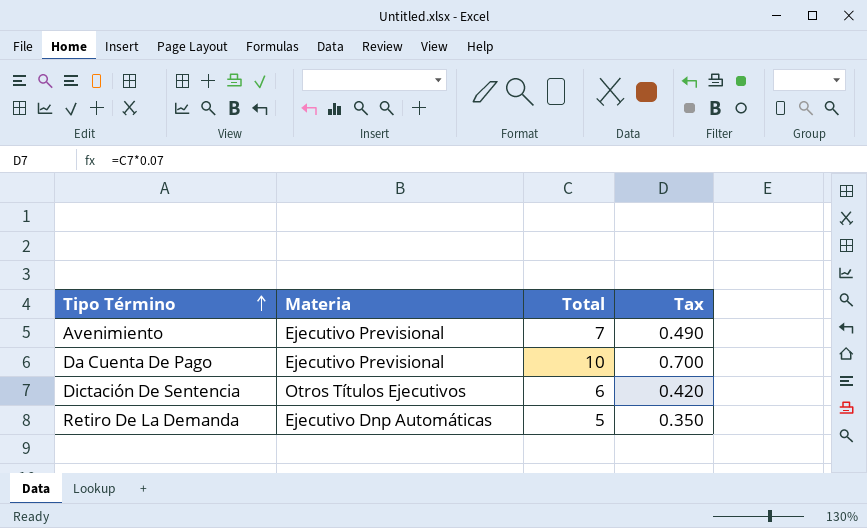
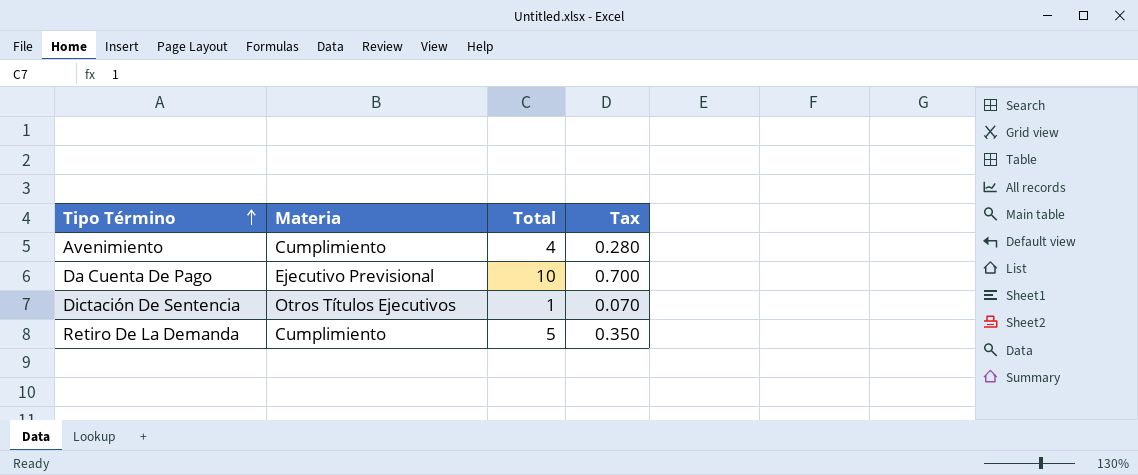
Avenimiento | Materia: Ejecutivo Previsional -> Cumplimiento
Avenimiento | Total: 7 -> 4
Avenimiento | Tax: 0.490 -> 0.280
Dictación De Sentencia | Total: 6 -> 1
Dictación De Sentencia | Tax: 0.420 -> 0.070
Retiro De La Demanda | Materia: Ejecutivo Dnp Automáticas -> Cumplimiento

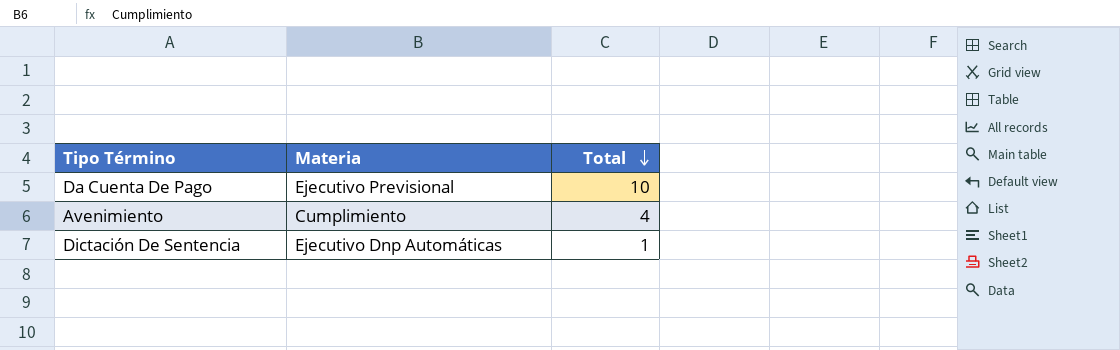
row order: Tipo Término ascending -> Total descending
column Tax | formula: [Total] * 0.07 -> none
row Retiro De La Demanda: Cumplimiento | 5 | 0.350 -> none
Dictación De Sentencia | Materia: Otros Títulos Ejecutivos -> Ejecutivo Dnp Automáticas

